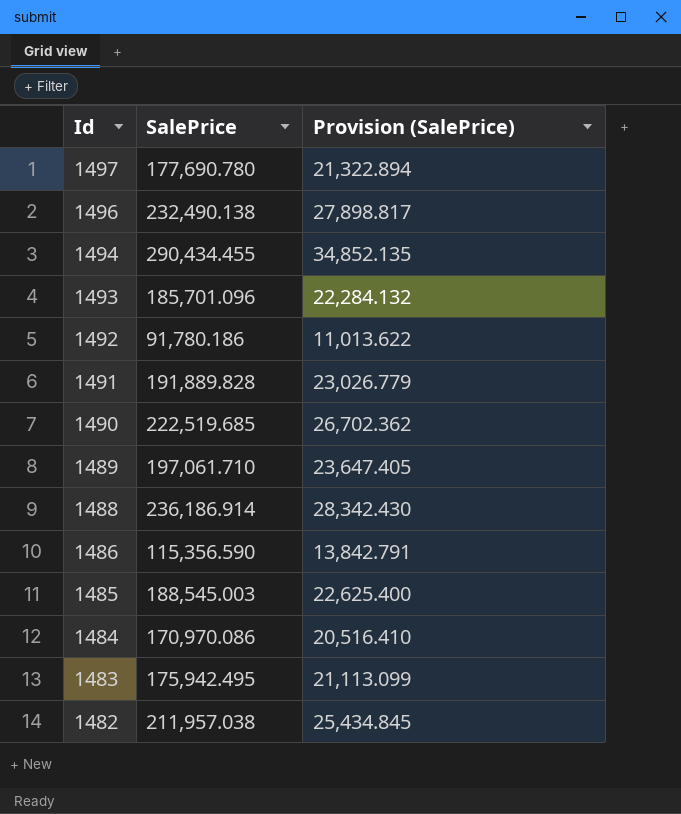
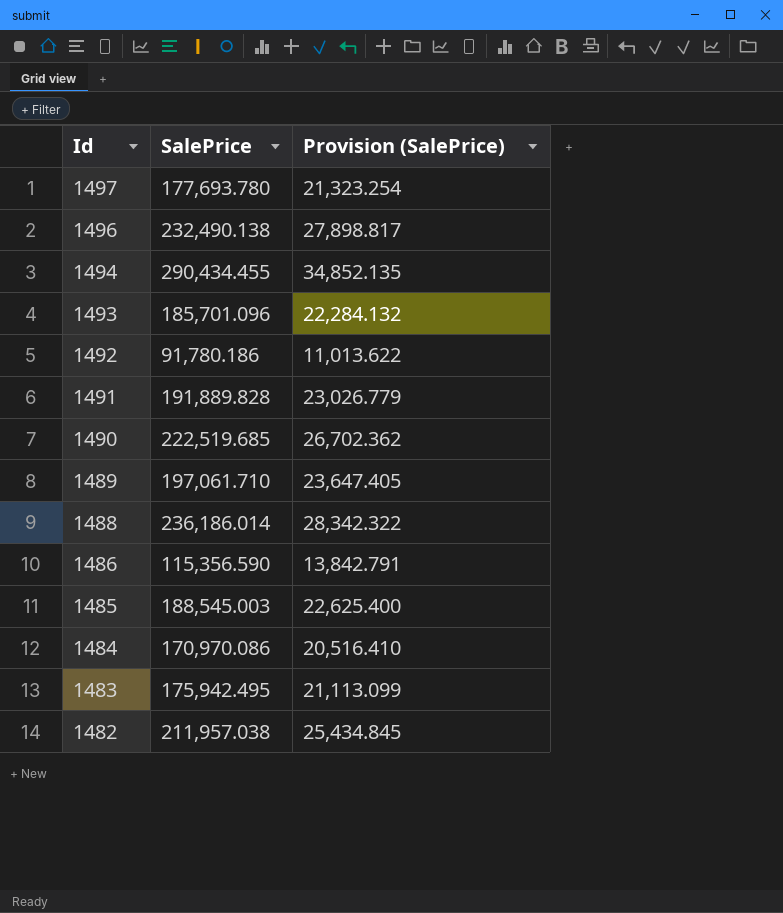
1497 | SalePrice: 177,690.780 -> 177,693.780
1497 | Provision (SalePrice): 21,322.894 -> 21,323.254
1488 | SalePrice: 236,186.914 -> 236,186.014
1488 | Provision (SalePrice): 28,342.430 -> 28,342.322

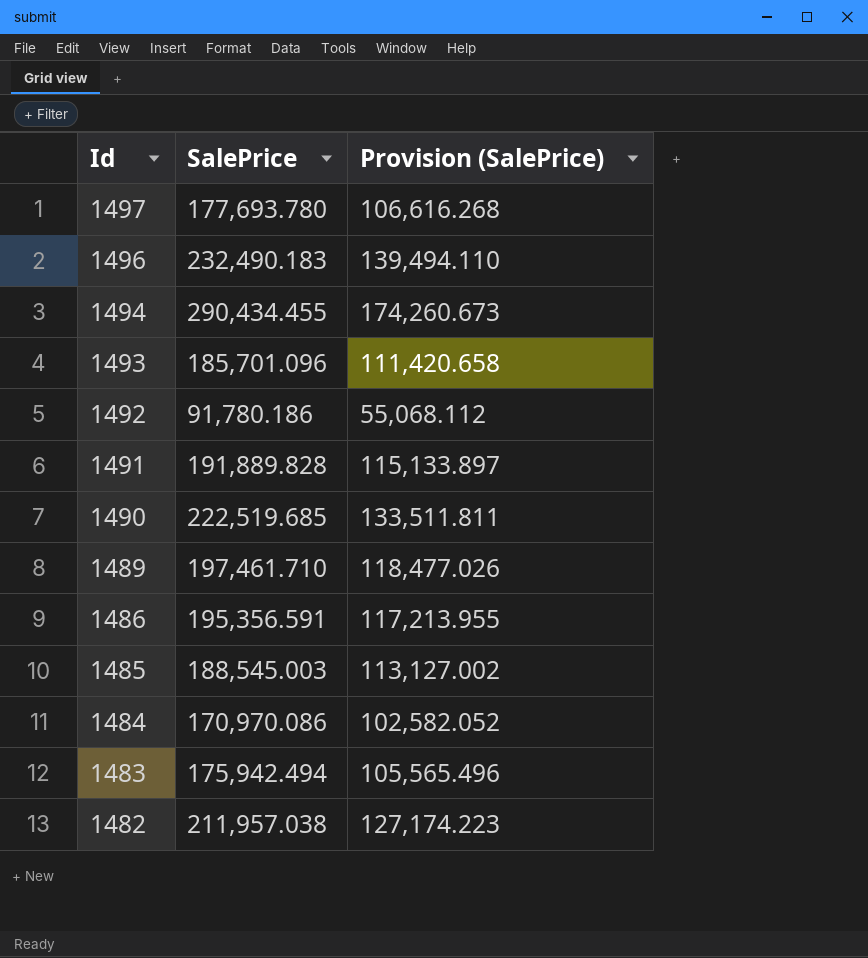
column Provision (SalePrice) | formula: [SalePrice] * 0.12 -> [SalePrice] * 0.6
row 1488: 236,186.014 | 28,342.322 -> none
1496 | SalePrice: 232,490.138 -> 232,490.183
1489 | SalePrice: 197,061.710 -> 197,461.710
1486 | SalePrice: 115,356.590 -> 195,356.591
1483 | SalePrice: 175,942.495 -> 175,942.494

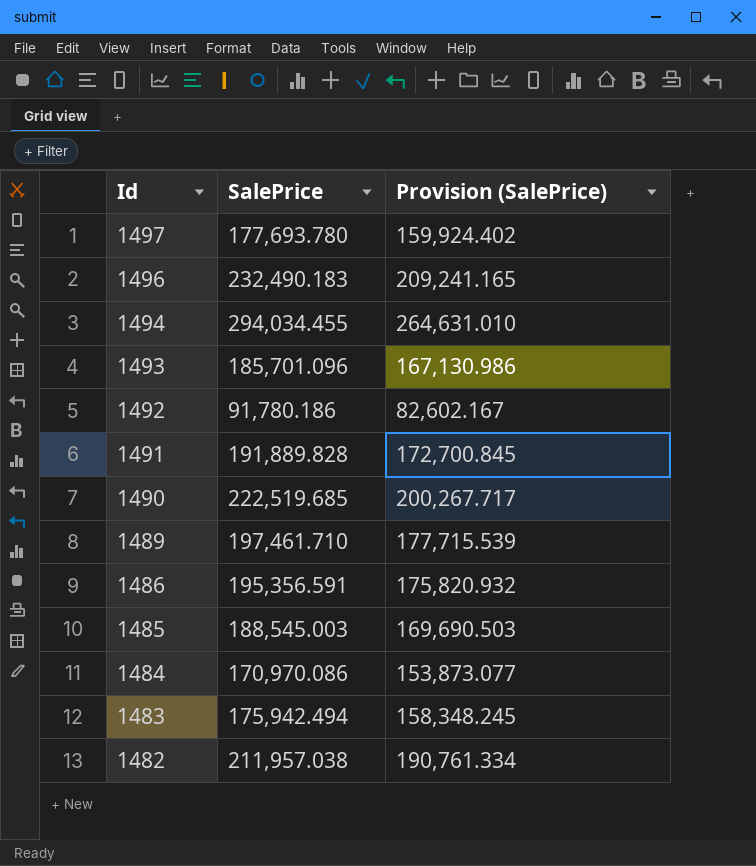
column Provision (SalePrice) | formula: [SalePrice] * 0.6 -> [SalePrice] * 0.9
1494 | SalePrice: 290,434.455 -> 294,034.455

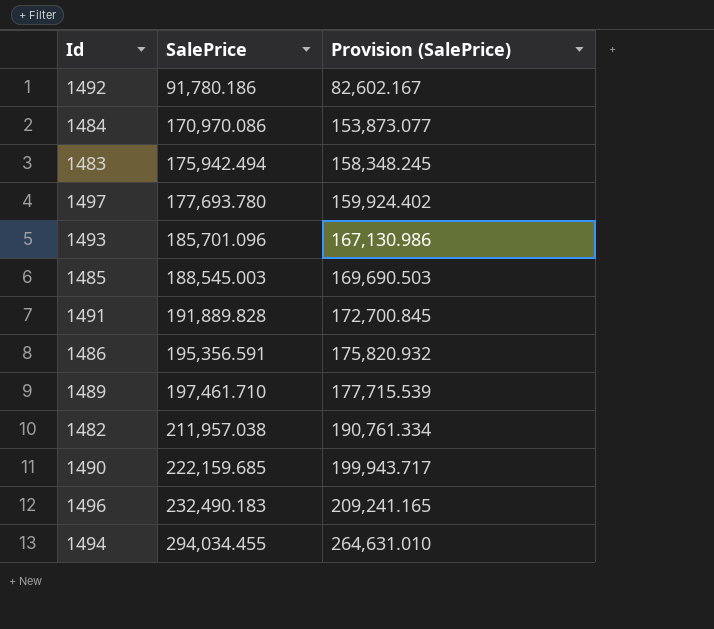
row order: Id descending -> SalePrice ascending
1490 | SalePrice: 222,519.685 -> 222,159.685
1490 | Provision (SalePrice): 200,267.717 -> 199,943.717

